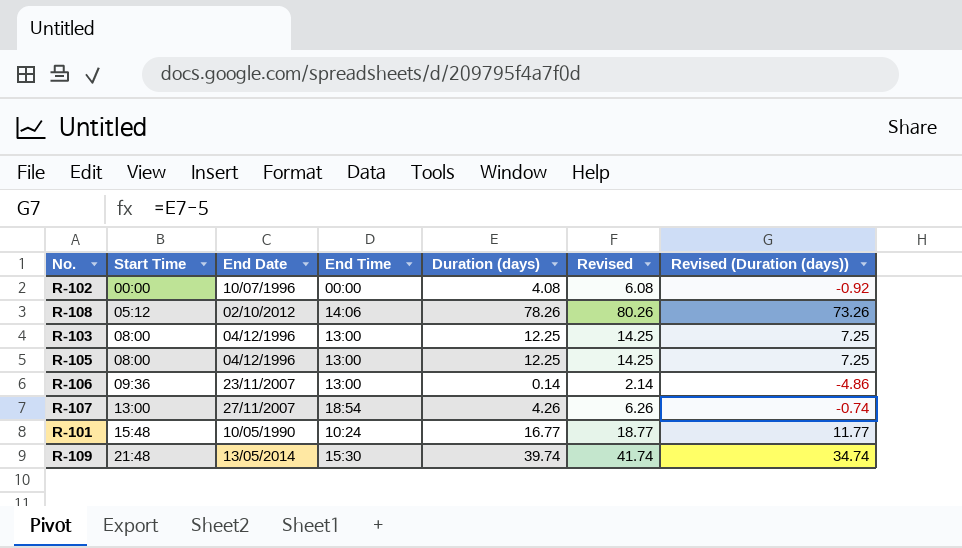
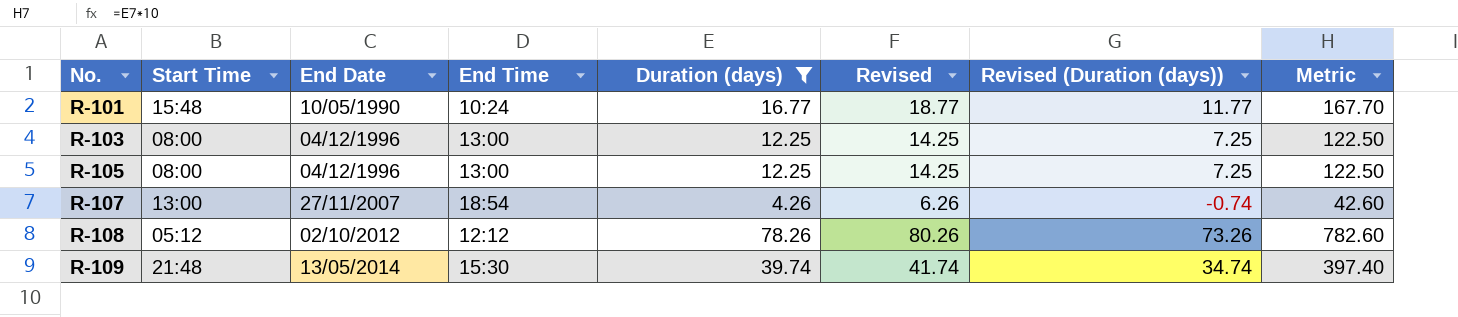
filter: none -> Duration (days) >= 4.26
row order: Start Time ascending -> No. ascending
column Metric | formula: none -> [Duration (days)] * 10
R-108 | End Time: 14:06 -> 12:12

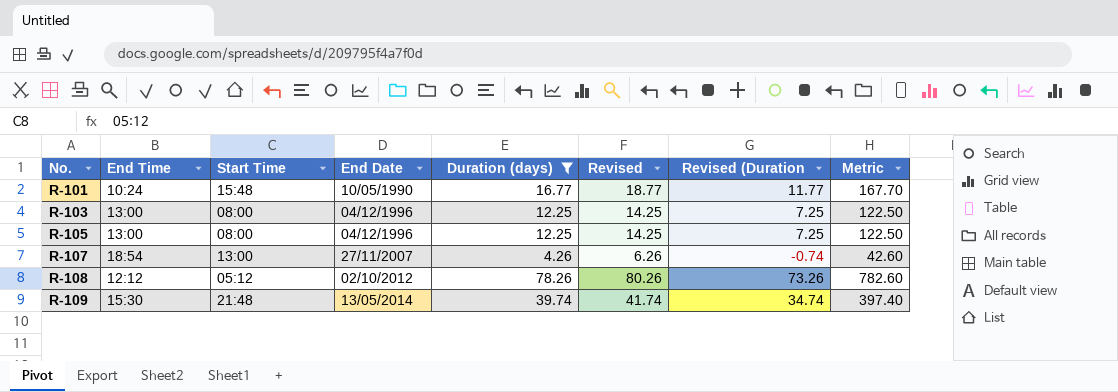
column End Time | position: 4 -> 2
column name: Revised (Duration (days)) -> Revised (Duration

